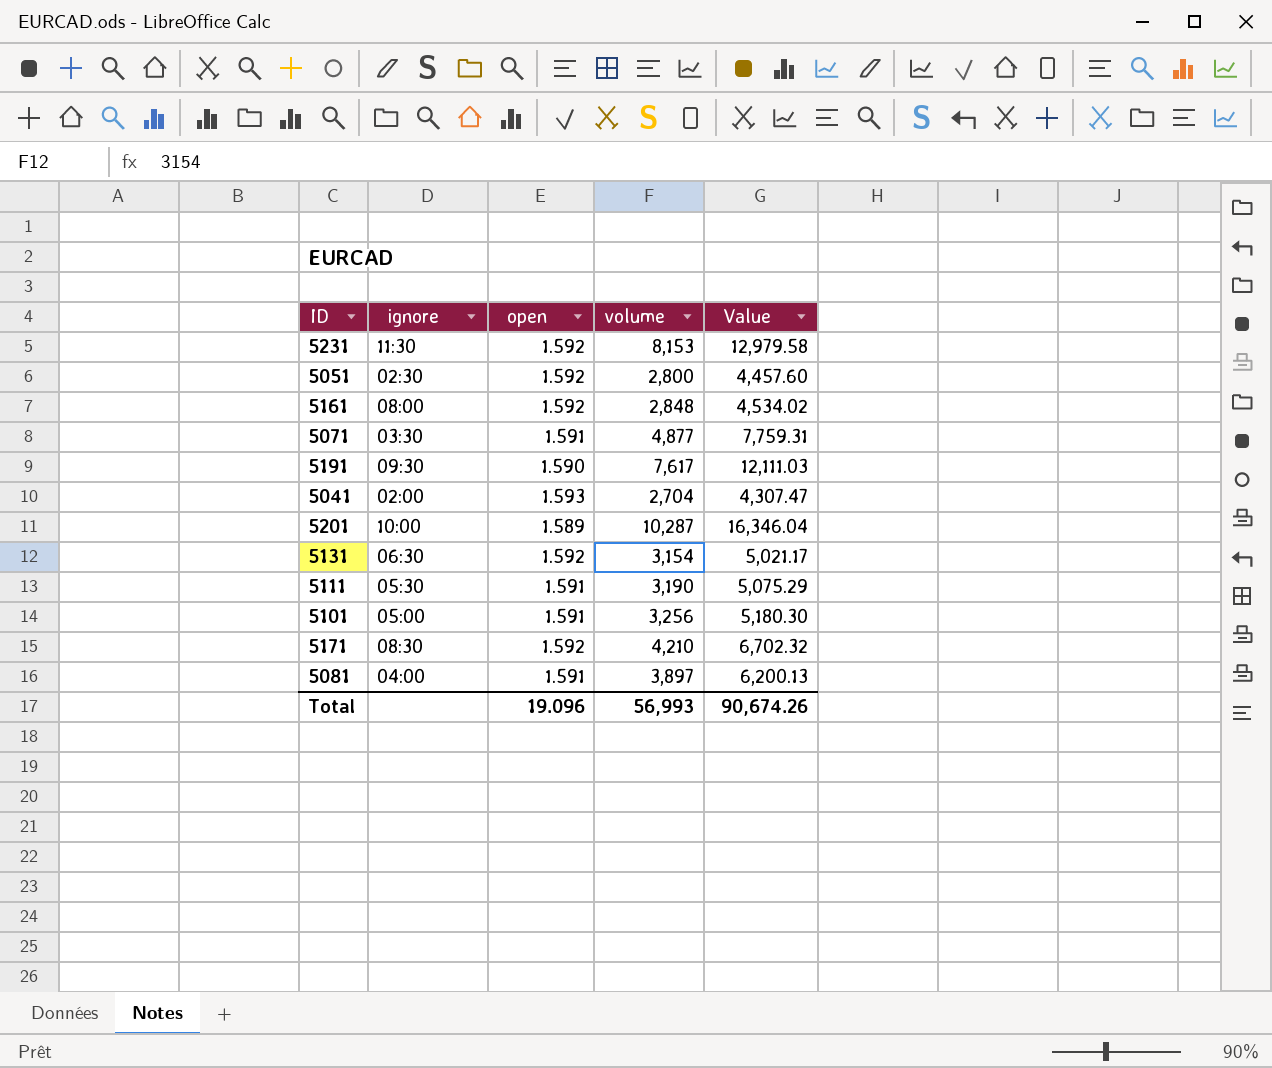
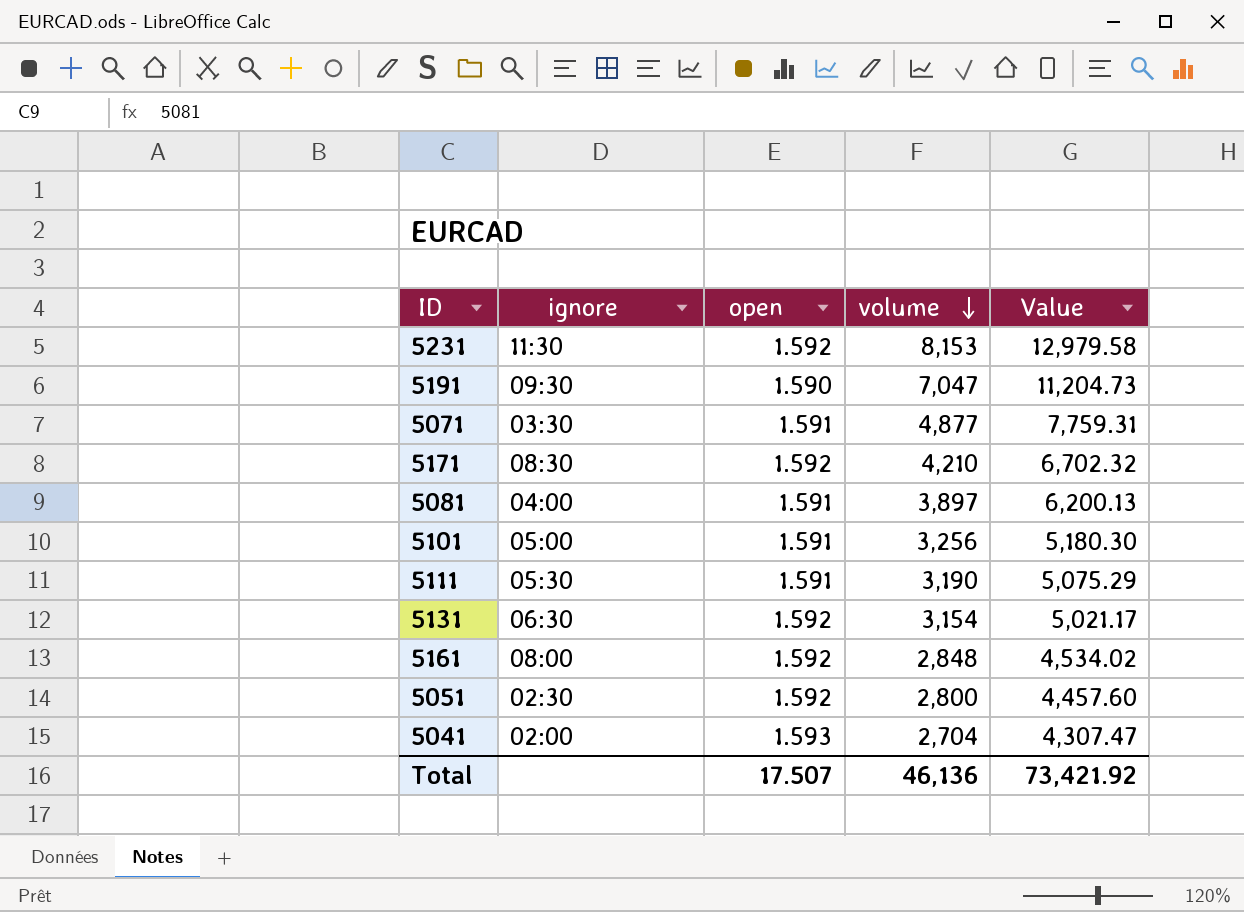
row order: none -> volume descending
row 5201: 10:00 | 1.589 | 10,287 | 16,346.04 -> none
5191 | volume: 7,617 -> 7,047
5191 | Value: 12,111.03 -> 11,204.73
Total | open: 19.096 -> 17.507
Total | volume: 56,993 -> 46,136
Total | Value: 90,674.26 -> 73,421.92

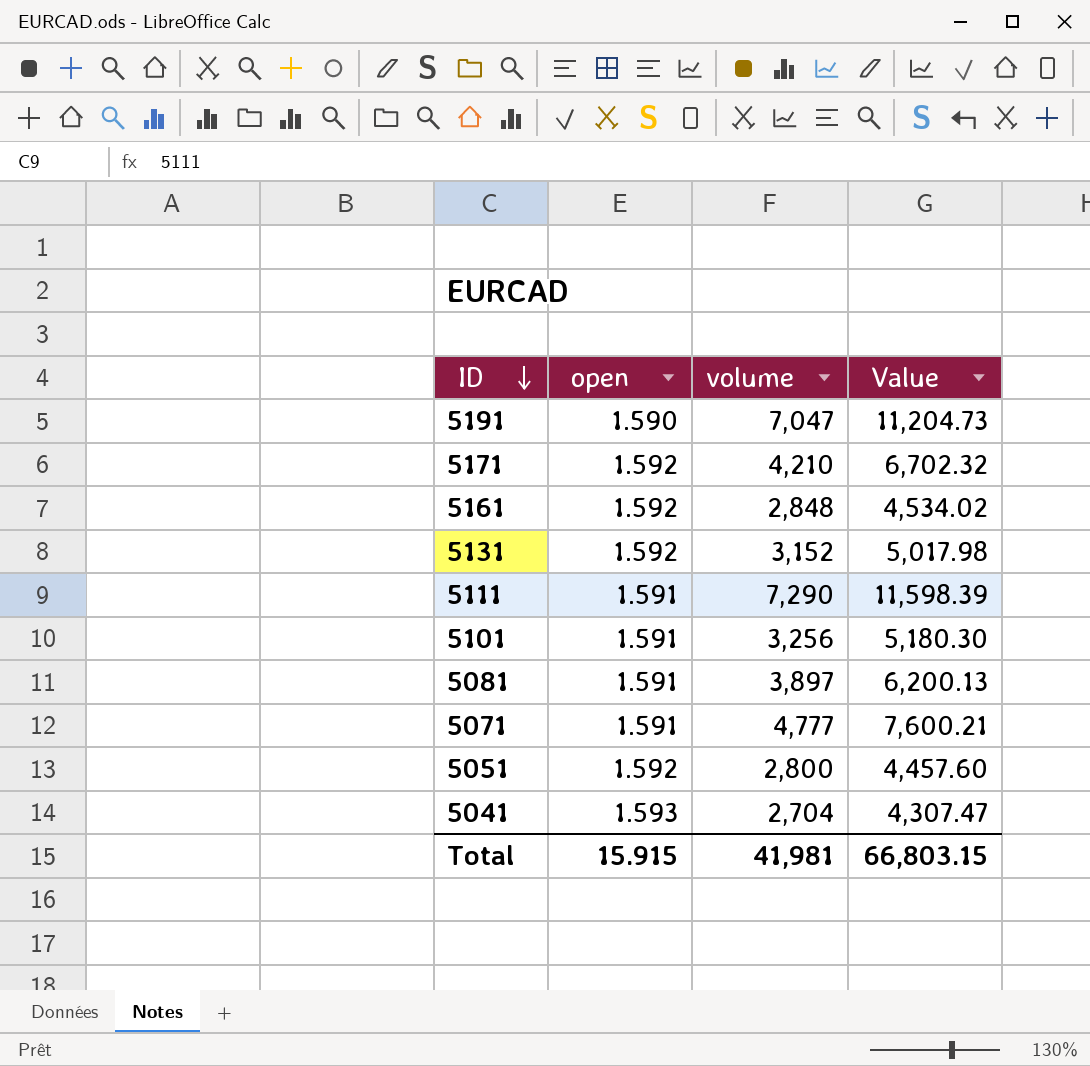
row order: volume descending -> ID descending
column ignore | position: 2 -> none
row 5231: 11:30 | 1.592 | 8,153 | 12,979.58 -> none
5131 | volume: 3,154 -> 3,152
5131 | Value: 5,021.17 -> 5,017.98
5111 | volume: 3,190 -> 7,290
5111 | Value: 5,075.29 -> 11,598.39
5071 | volume: 4,877 -> 4,777
5071 | Value: 7,759.31 -> 7,600.21
Total | open: 17.507 -> 15.915
Total | volume: 46,136 -> 41,981
Total | Value: 73,421.92 -> 66,803.15

